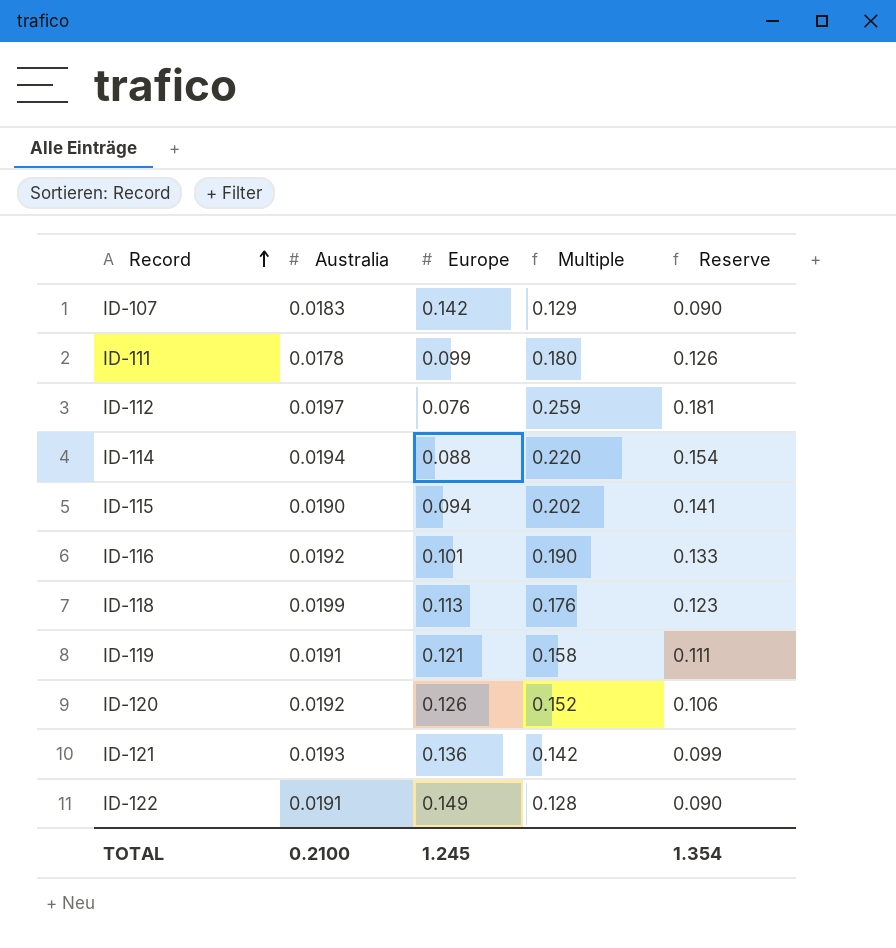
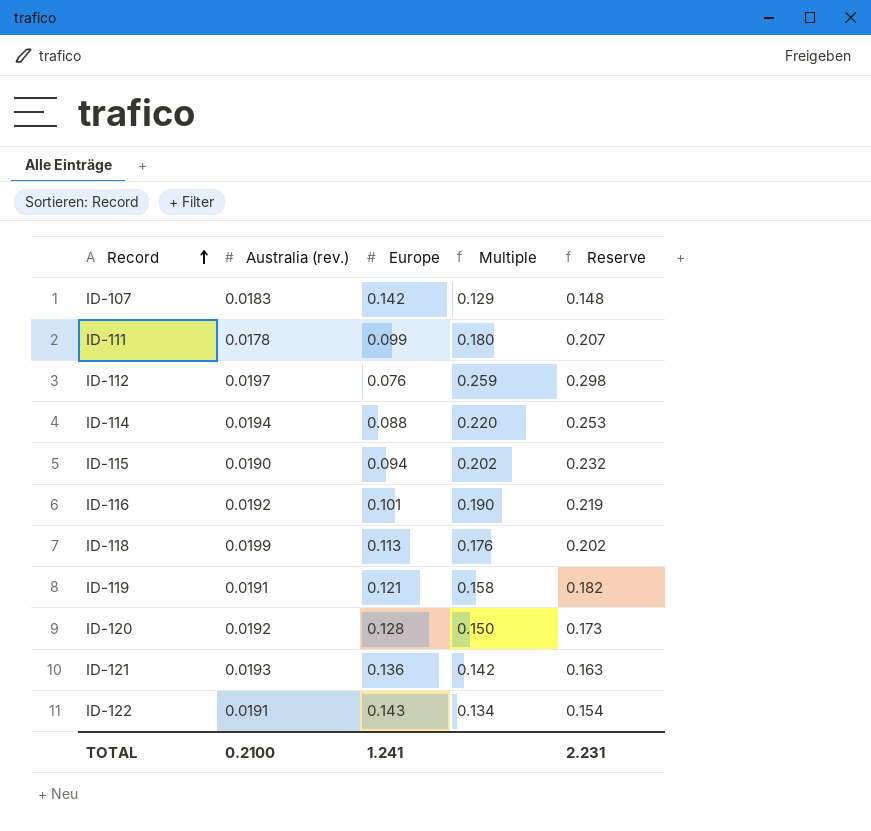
column name: Australia -> Australia (rev.)
column Reserve | formula: [Multiple] * 0.7 -> [Multiple] * 1.15
ID-120 | Europe: 0.126 -> 0.128
ID-120 | Multiple: 0.152 -> 0.150
ID-122 | Europe: 0.149 -> 0.143
ID-122 | Multiple: 0.128 -> 0.134
TOTAL | Europe: 1.245 -> 1.241
TOTAL | Reserve: 1.354 -> 2.231

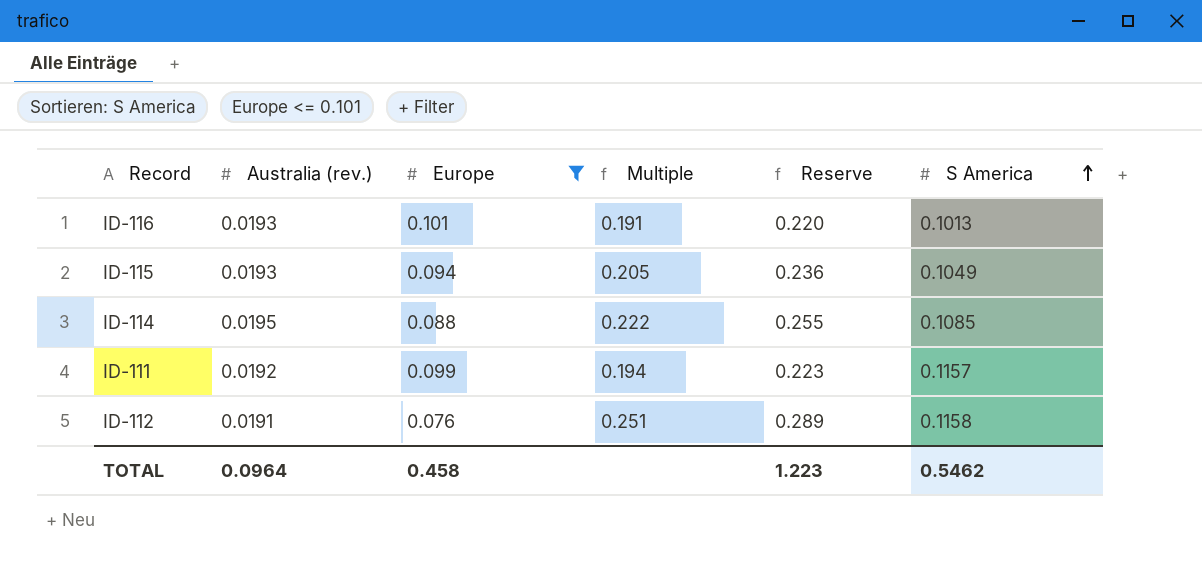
filter: none -> Europe <= 0.101
row order: Record ascending -> S America ascending
column S America | position: none -> 6
ID-116 | Australia (rev.): 0.0192 -> 0.0193
ID-116 | Multiple: 0.190 -> 0.191
ID-116 | Reserve: 0.219 -> 0.220
ID-115 | Australia (rev.): 0.0190 -> 0.0193
ID-115 | Multiple: 0.202 -> 0.205
ID-115 | Reserve: 0.232 -> 0.236
ID-114 | Australia (rev.): 0.0194 -> 0.0195
ID-114 | Multiple: 0.220 -> 0.222
ID-114 | Reserve: 0.253 -> 0.255
ID-111 | Australia (rev.): 0.0178 -> 0.0192
ID-111 | Multiple: 0.180 -> 0.194
ID-111 | Reserve: 0.207 -> 0.223
ID-112 | Australia (rev.): 0.0197 -> 0.0191
ID-112 | Multiple: 0.259 -> 0.251
ID-112 | Reserve: 0.298 -> 0.289
TOTAL | Australia (rev.): 0.2100 -> 0.0964
TOTAL | Europe: 1.241 -> 0.458
TOTAL | Reserve: 2.231 -> 1.223

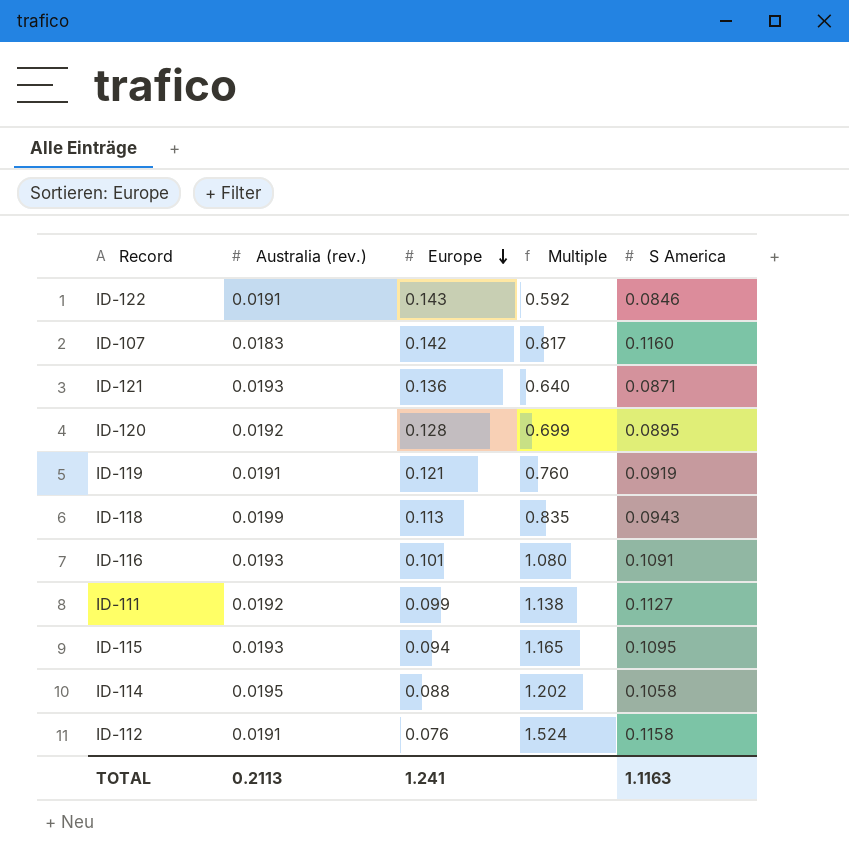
filter: Europe <= 0.101 -> none
row order: S America ascending -> Europe descending
column Reserve | formula: [Multiple] * 1.15 -> none
column Multiple | formula: [Australia (rev.)] / [Europe] -> [S America] / [Europe]
ID-116 | S America: 0.1013 -> 0.1091
ID-111 | S America: 0.1157 -> 0.1127
ID-115 | S America: 0.1049 -> 0.1095
ID-114 | S America: 0.1085 -> 0.1058
TOTAL | Australia (rev.): 0.0964 -> 0.2113
TOTAL | Europe: 0.458 -> 1.241
TOTAL | S America: 0.5462 -> 1.1163

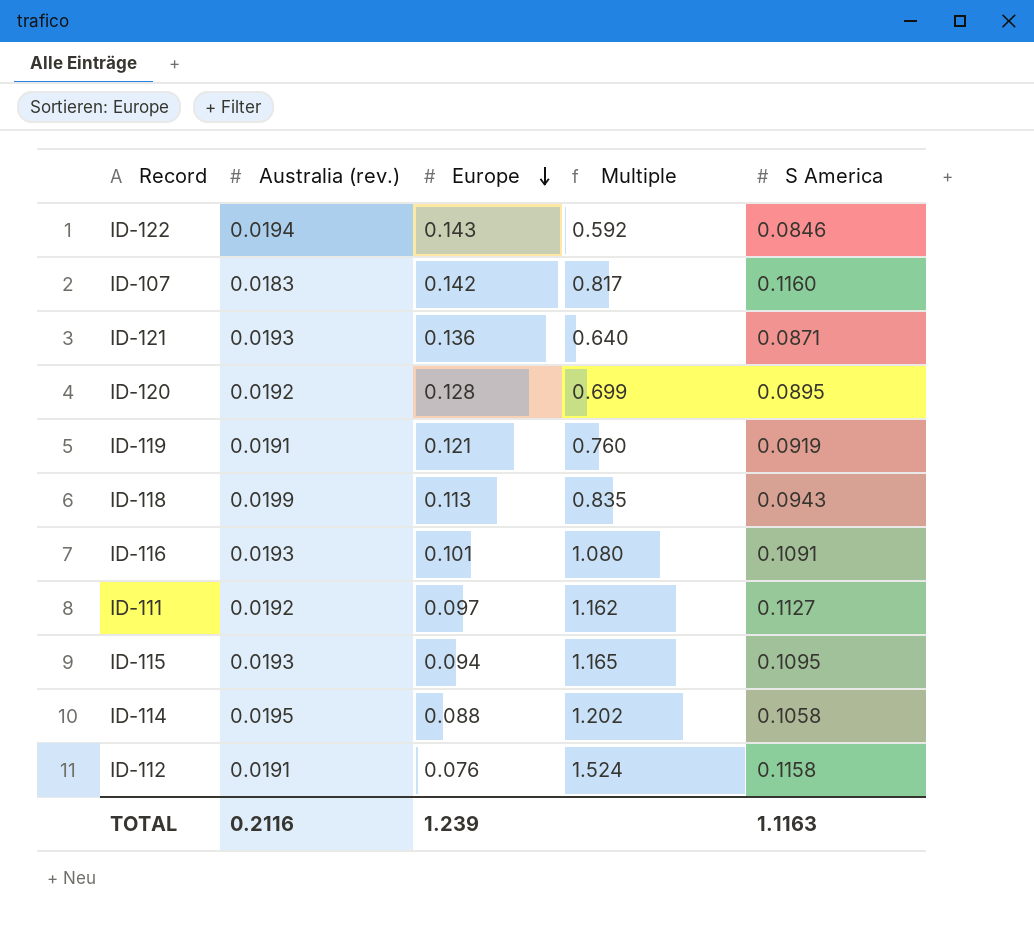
ID-122 | Australia (rev.): 0.0191 -> 0.0194
ID-111 | Europe: 0.099 -> 0.097
ID-111 | Multiple: 1.138 -> 1.162
TOTAL | Australia (rev.): 0.2113 -> 0.2116
TOTAL | Europe: 1.241 -> 1.239

